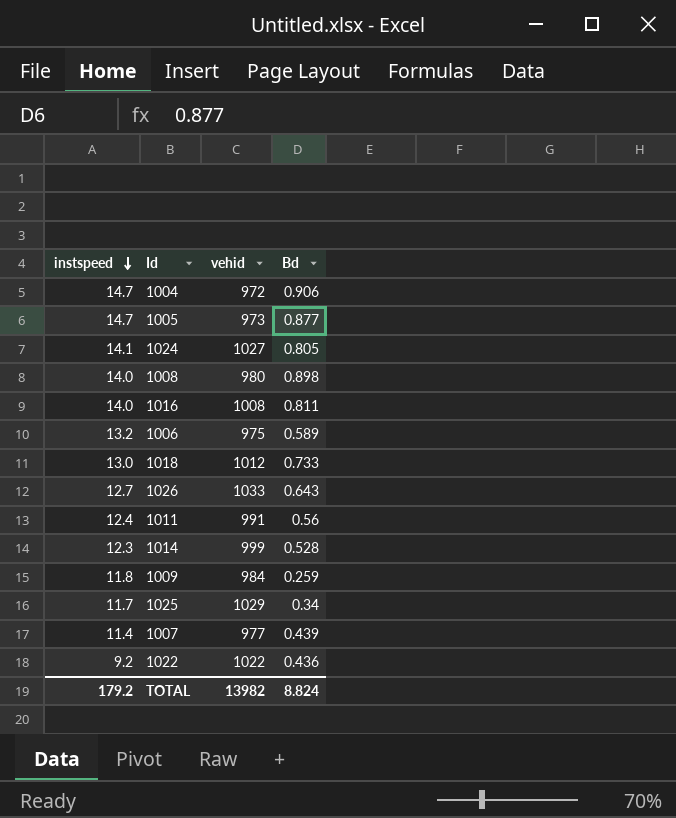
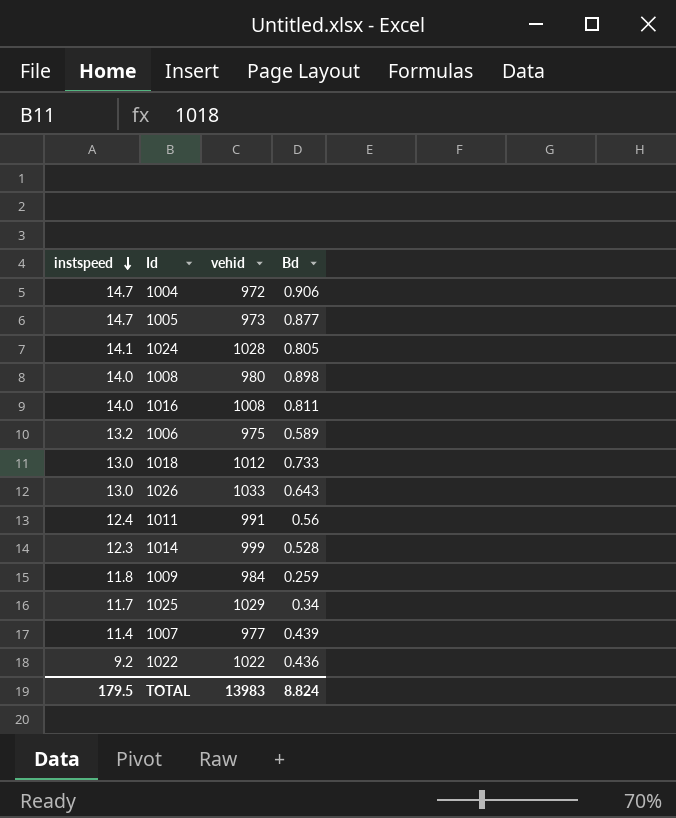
1024 | vehid: 1027 -> 1028
1026 | instspeed: 12.7 -> 13.0
TOTAL | instspeed: 179.2 -> 179.5
TOTAL | vehid: 13982 -> 13983

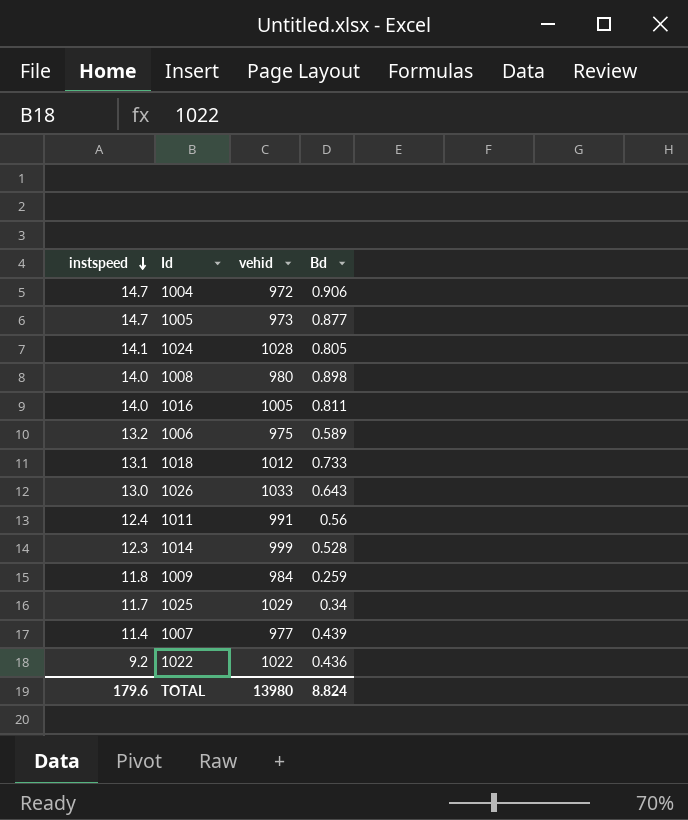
1016 | vehid: 1008 -> 1005
1018 | instspeed: 13.0 -> 13.1
TOTAL | instspeed: 179.5 -> 179.6
TOTAL | vehid: 13983 -> 13980

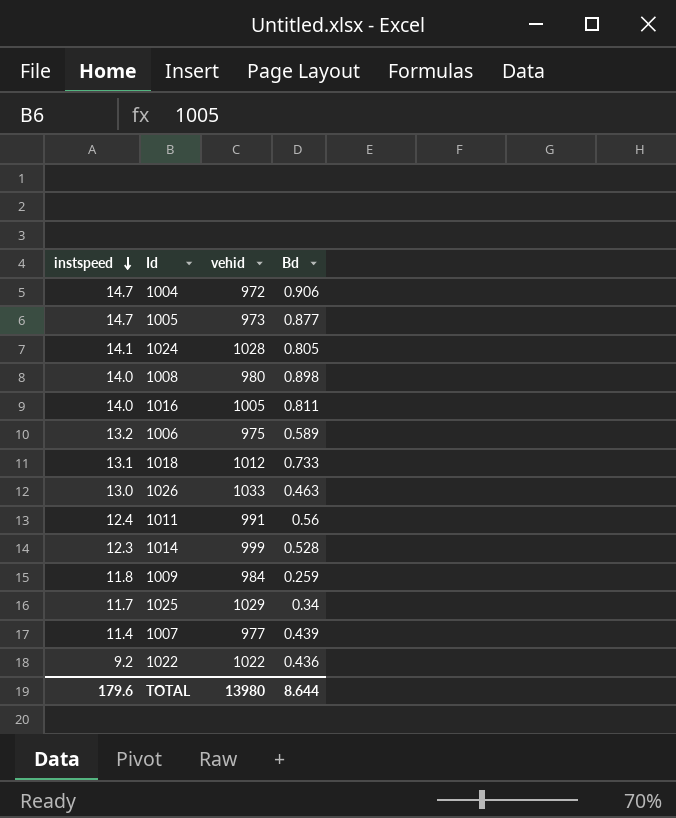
1026 | Bd: 0.643 -> 0.463
TOTAL | Bd: 8.824 -> 8.644

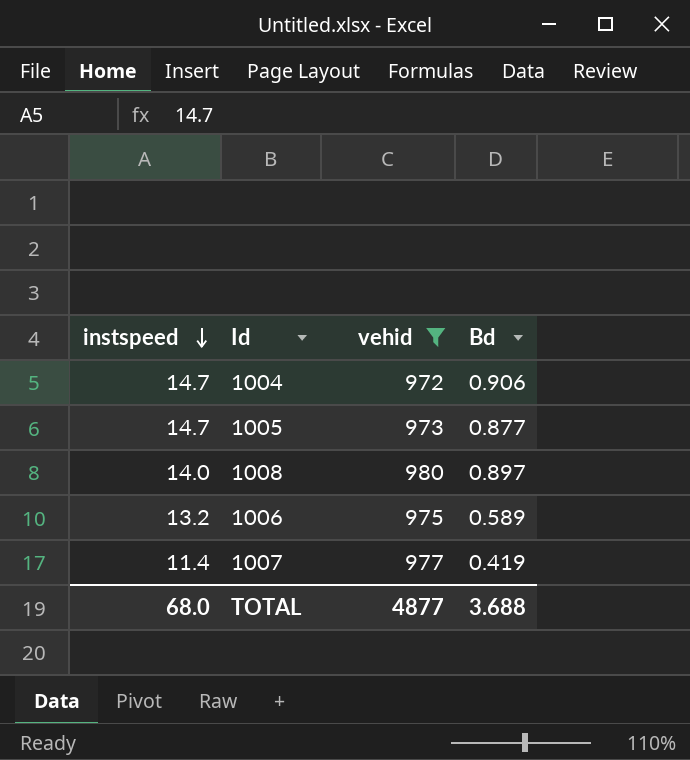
filter: none -> vehid <= 980
1008 | Bd: 0.898 -> 0.897
1007 | Bd: 0.439 -> 0.419
TOTAL | instspeed: 179.6 -> 68.0
TOTAL | vehid: 13980 -> 4877
TOTAL | Bd: 8.644 -> 3.688

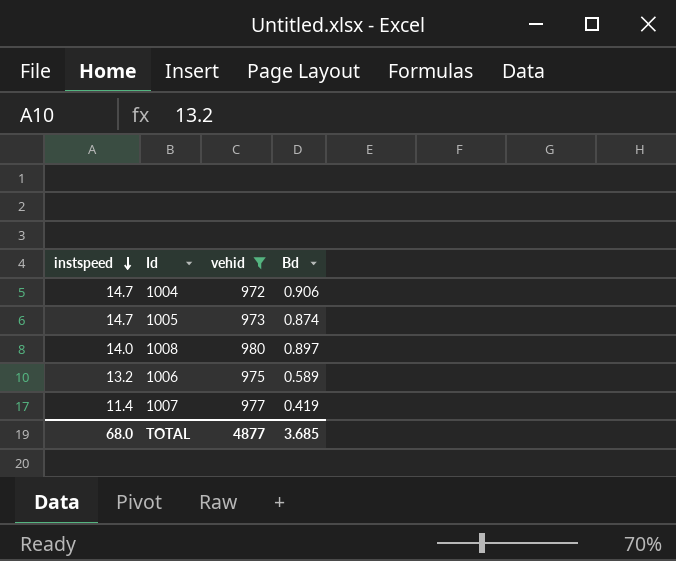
1005 | Bd: 0.877 -> 0.874
TOTAL | Bd: 3.688 -> 3.685

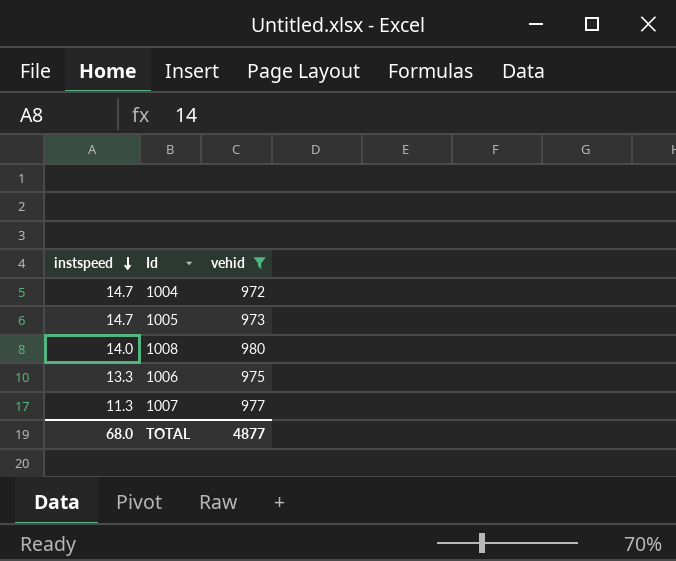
column Bd | position: 4 -> none
1006 | instspeed: 13.2 -> 13.3
1007 | instspeed: 11.4 -> 11.3

